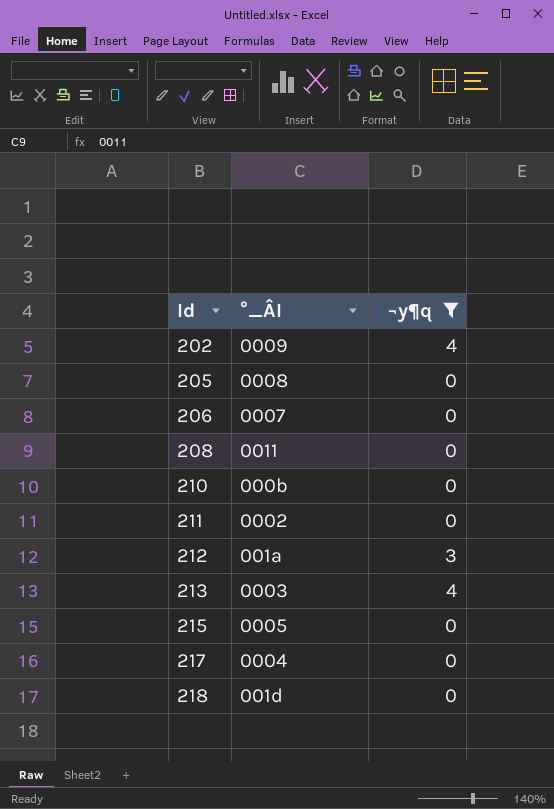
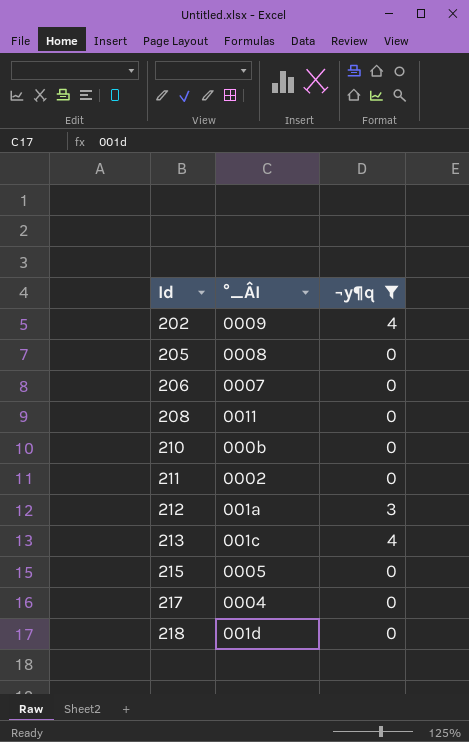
213 | °_ÂI: 0003 -> 001c

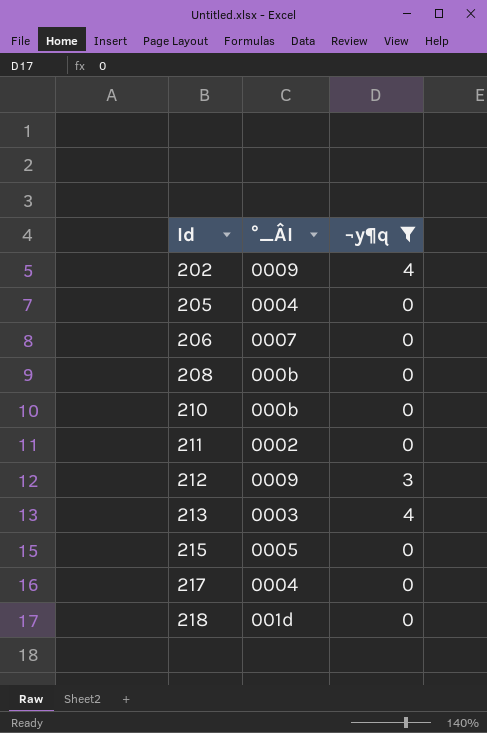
205 | °_ÂI: 0008 -> 0004
208 | °_ÂI: 0011 -> 000b
212 | °_ÂI: 001a -> 0009
213 | °_ÂI: 001c -> 0003

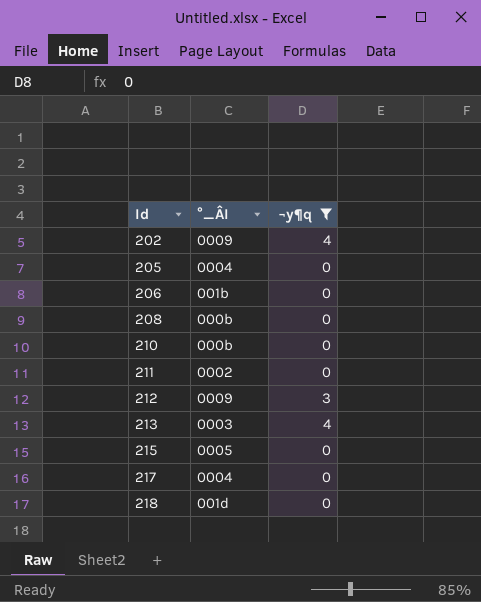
206 | °_ÂI: 0007 -> 001b

